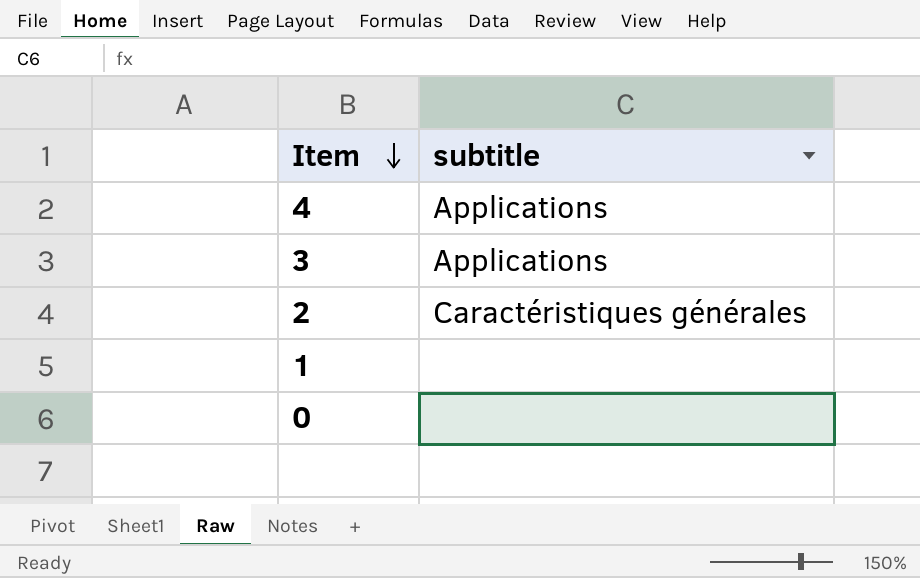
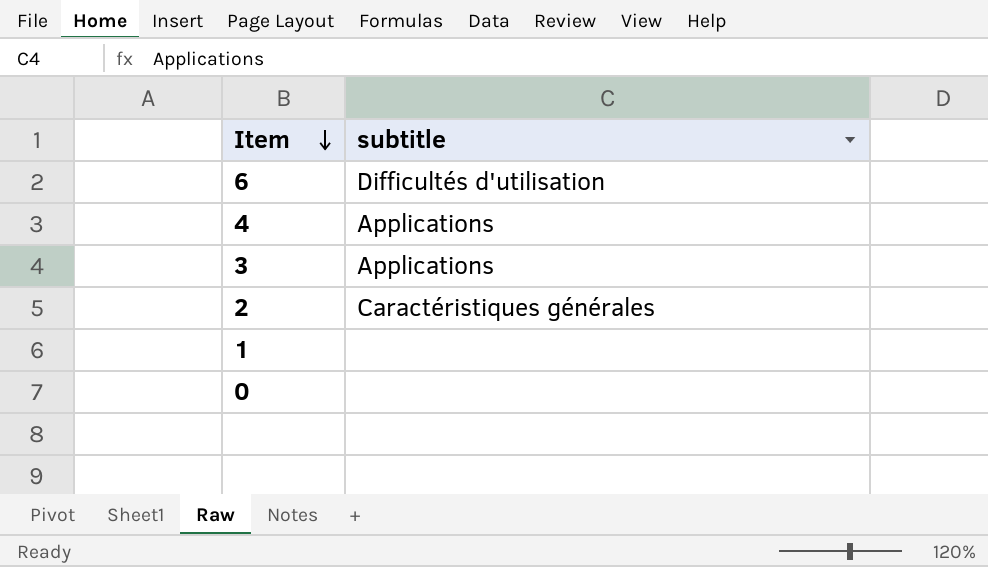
row 6: none -> Difficultés d'utilisation

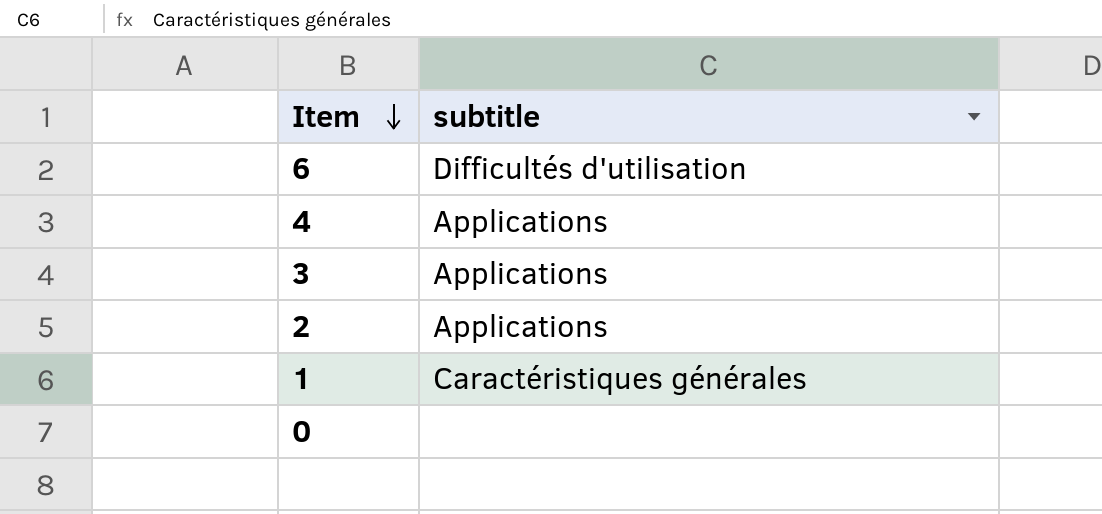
2 | subtitle: Caractéristiques générales -> Applications
1 | subtitle: none -> Caractéristiques générales

